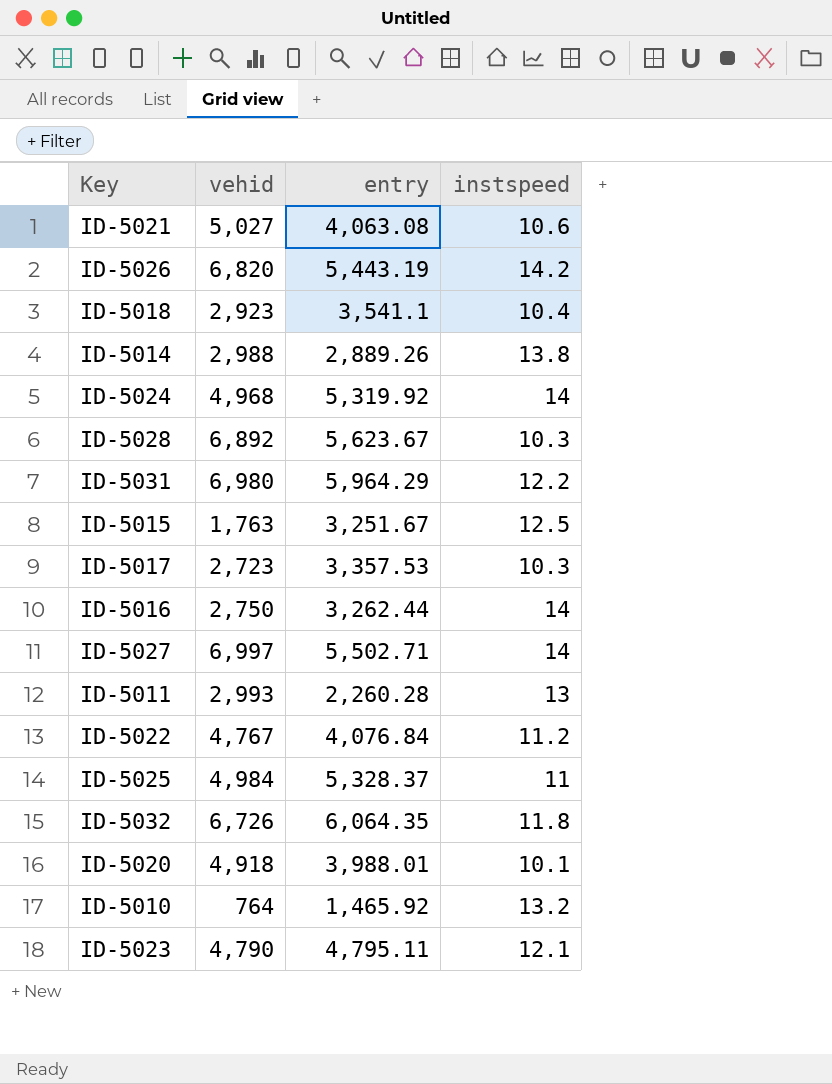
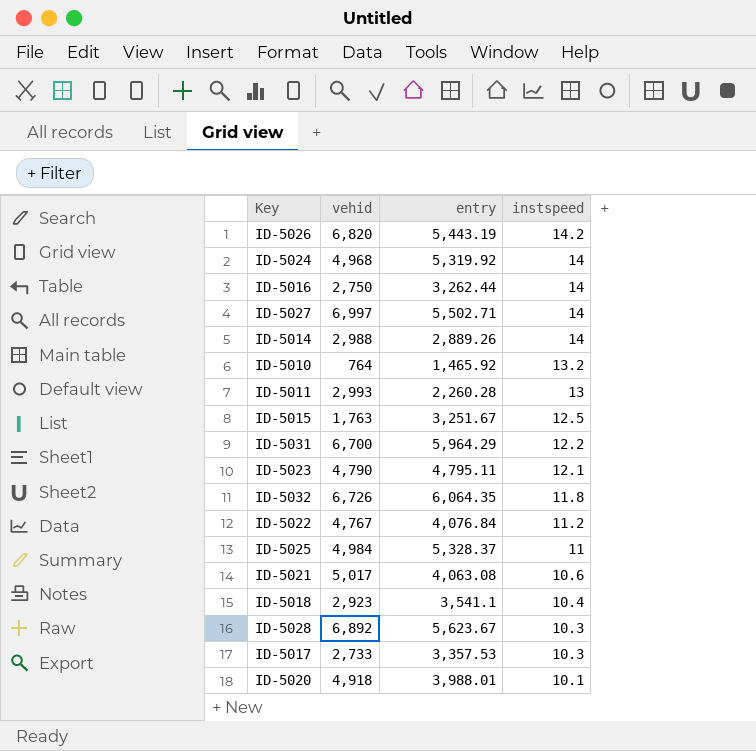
row order: none -> instspeed descending
ID-5014 | instspeed: 13.8 -> 14
ID-5031 | vehid: 6,980 -> 6,700
ID-5021 | vehid: 5,027 -> 5,017
ID-5017 | vehid: 2,723 -> 2,733

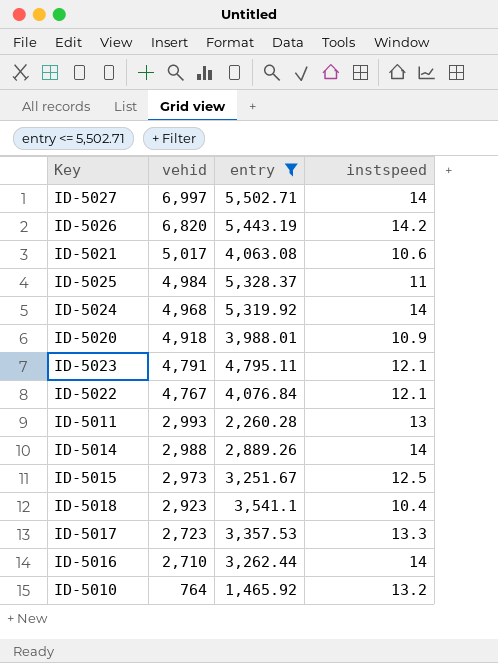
filter: none -> entry <= 5,502.71
row order: instspeed descending -> vehid descending
ID-5020 | instspeed: 10.1 -> 10.9
ID-5023 | vehid: 4,790 -> 4,791
ID-5022 | instspeed: 11.2 -> 12.1
ID-5015 | vehid: 1,763 -> 2,973
ID-5017 | vehid: 2,733 -> 2,723
ID-5017 | instspeed: 10.3 -> 13.3
ID-5016 | vehid: 2,750 -> 2,710

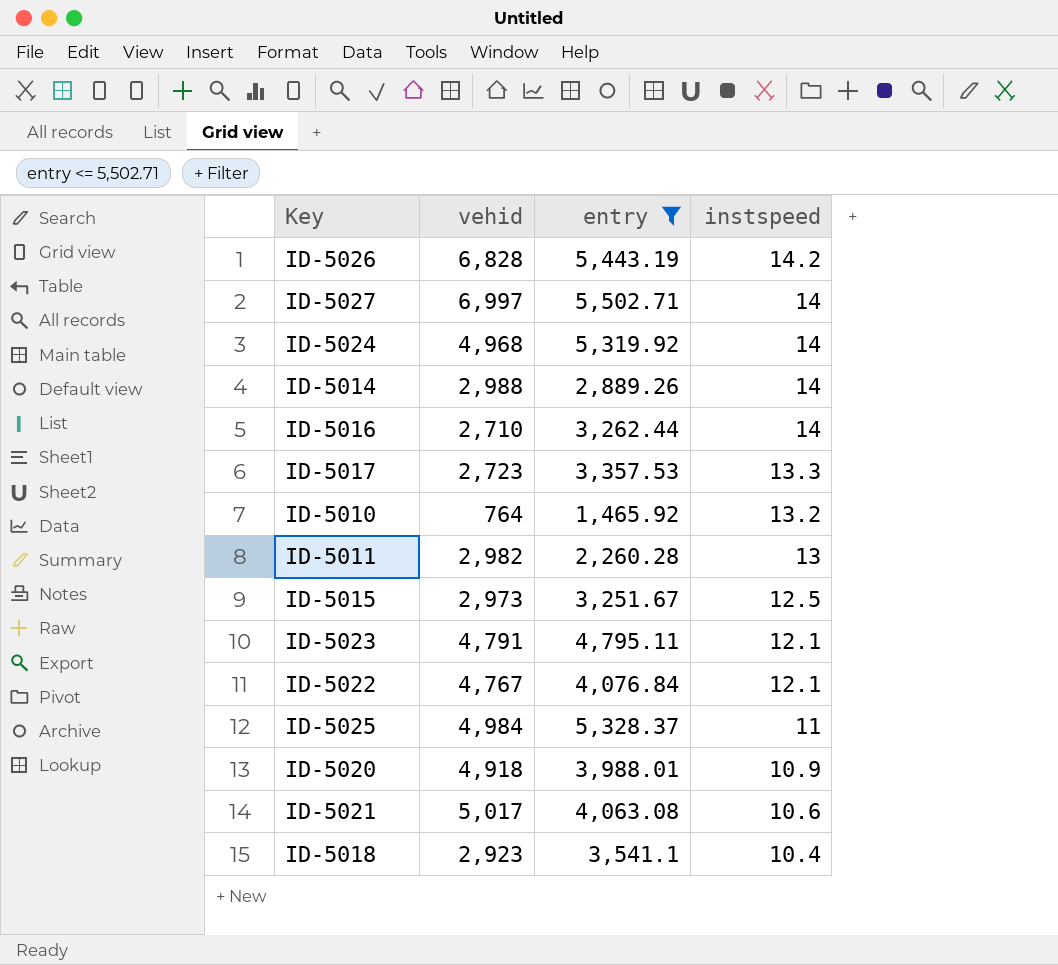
row order: vehid descending -> instspeed descending
ID-5026 | vehid: 6,820 -> 6,828
ID-5011 | vehid: 2,993 -> 2,982

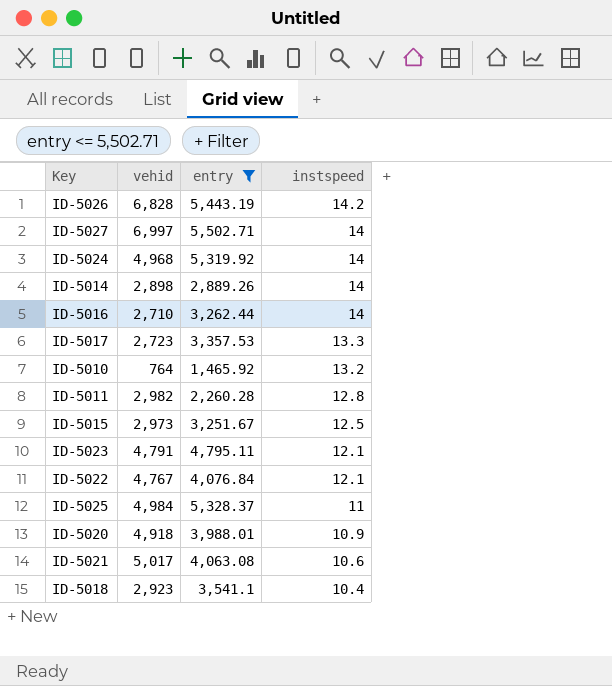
ID-5014 | vehid: 2,988 -> 2,898
ID-5011 | instspeed: 13 -> 12.8

